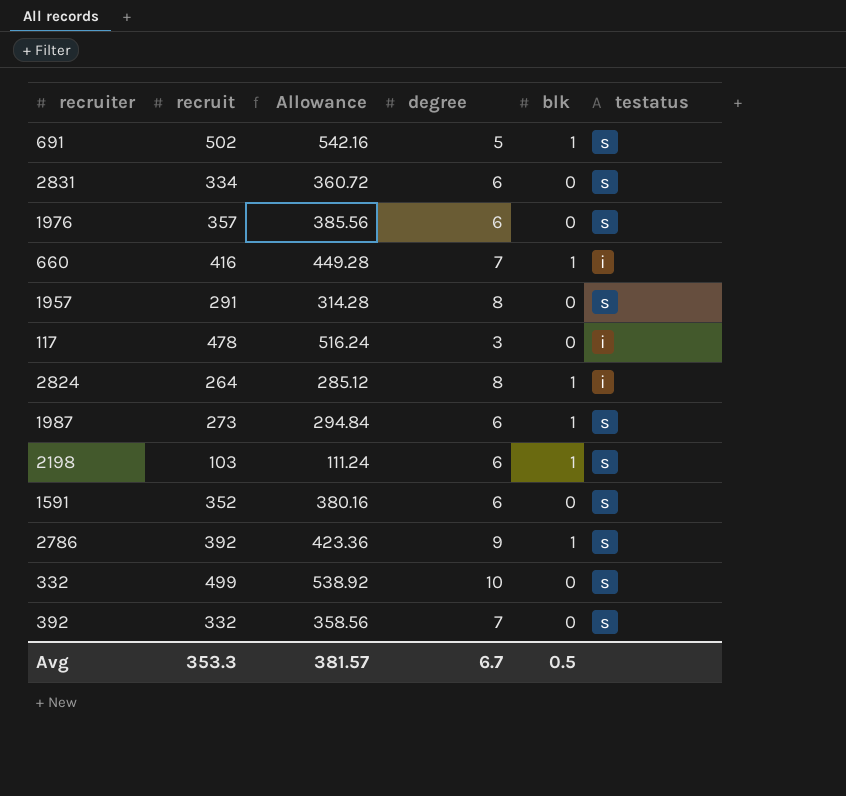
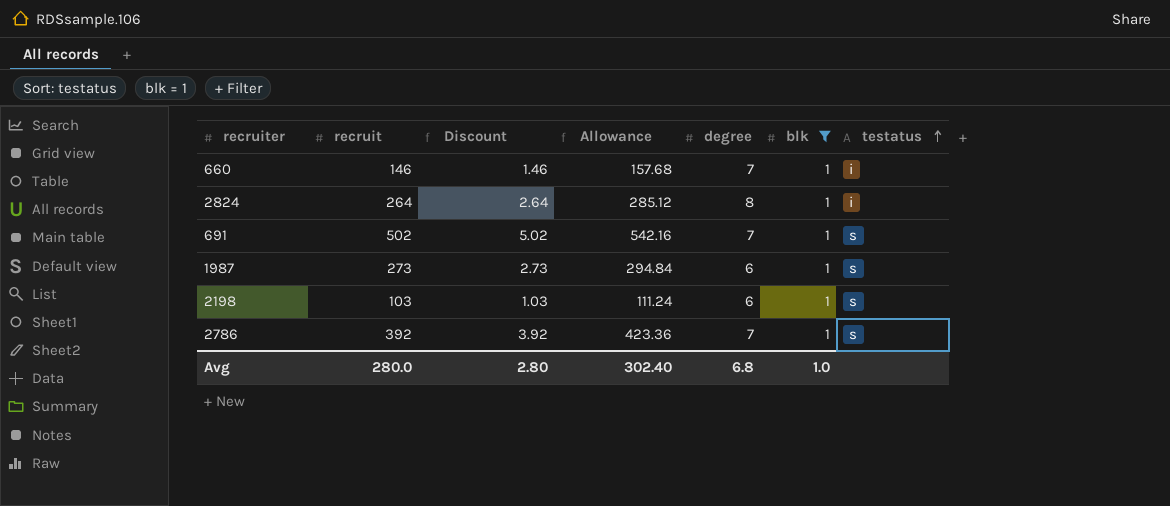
filter: none -> blk = 1
row order: none -> testatus ascending
column Discount | formula: none -> [recruit] * 0.01
660 | recruit: 416 -> 146
660 | Allowance: 449.28 -> 157.68
691 | degree: 5 -> 7
2786 | degree: 9 -> 7
Avg | recruit: 353.3 -> 280.0
Avg | Allowance: 381.57 -> 302.40
Avg | degree: 6.7 -> 6.8
Avg | blk: 0.5 -> 1.0

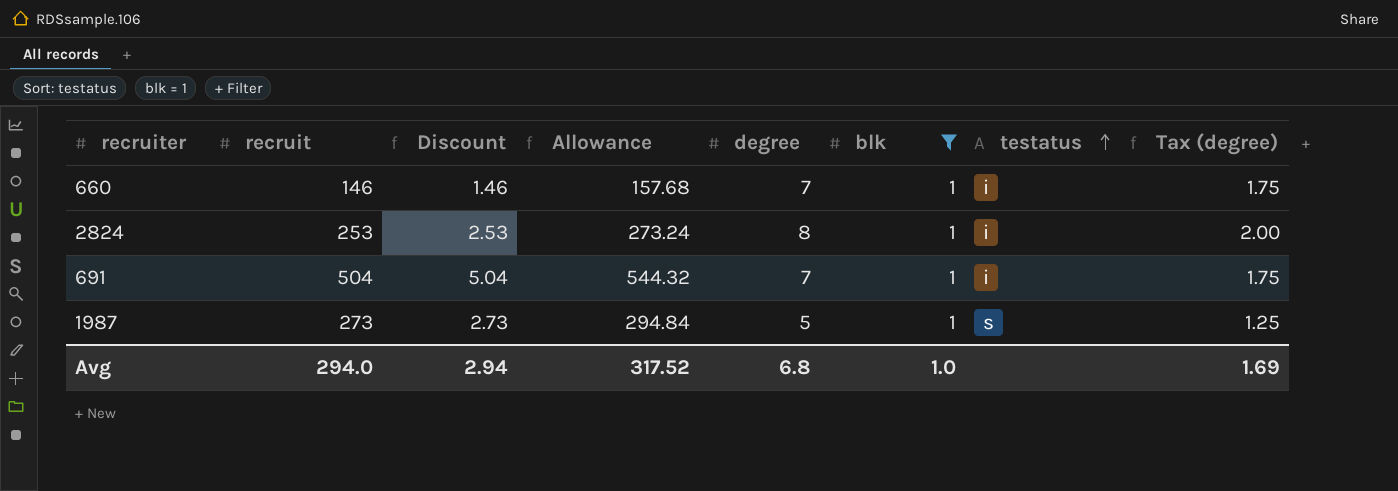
column Tax (degree) | formula: none -> [degree] * 0.25
row 2198: 103 | 1.03 | 111.24 | 6 | 1 | s -> none
row 2786: 392 | 3.92 | 423.36 | 7 | 1 | s -> none
2824 | recruit: 264 -> 253
2824 | Discount: 2.64 -> 2.53
2824 | Allowance: 285.12 -> 273.24
691 | recruit: 502 -> 504
691 | Discount: 5.02 -> 5.04
691 | Allowance: 542.16 -> 544.32
691 | testatus: s -> i
1987 | degree: 6 -> 5
Avg | recruit: 280.0 -> 294.0
Avg | Discount: 2.80 -> 2.94
Avg | Allowance: 302.40 -> 317.52

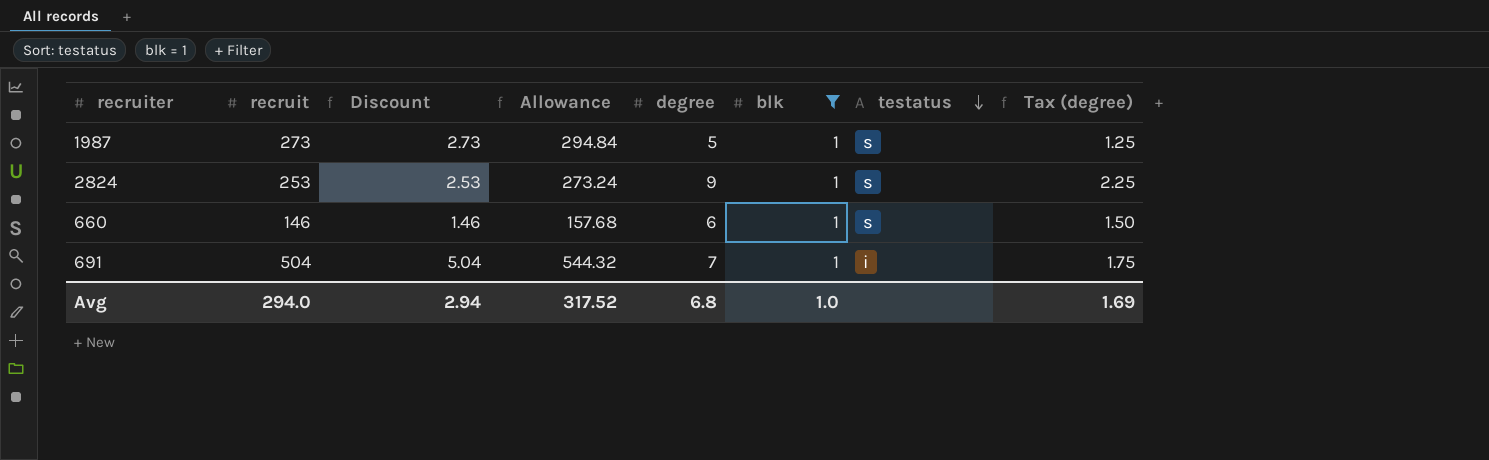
row order: testatus ascending -> testatus descending
2824 | degree: 8 -> 9
2824 | testatus: i -> s
2824 | Tax (degree): 2.00 -> 2.25
660 | degree: 7 -> 6
660 | testatus: i -> s
660 | Tax (degree): 1.75 -> 1.50

